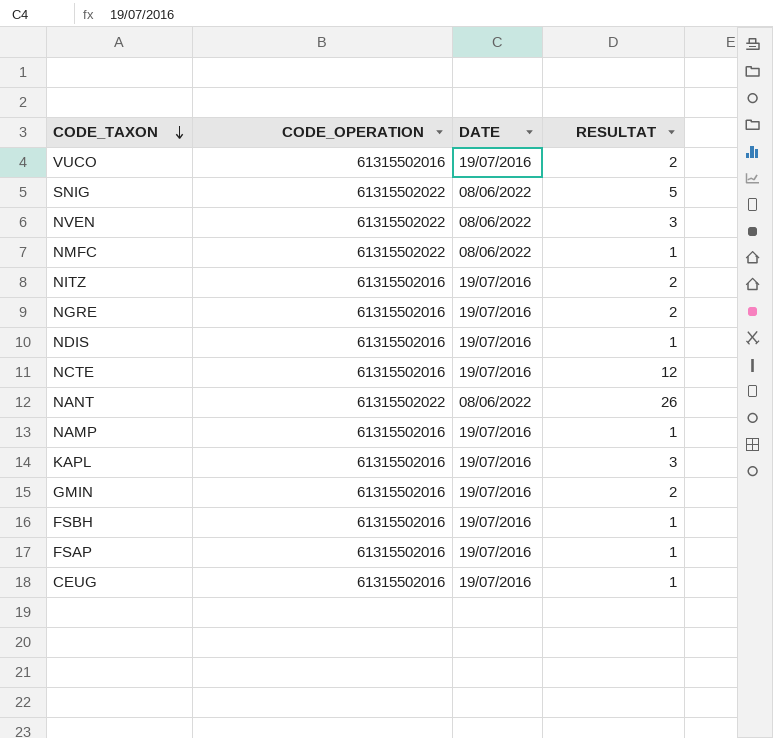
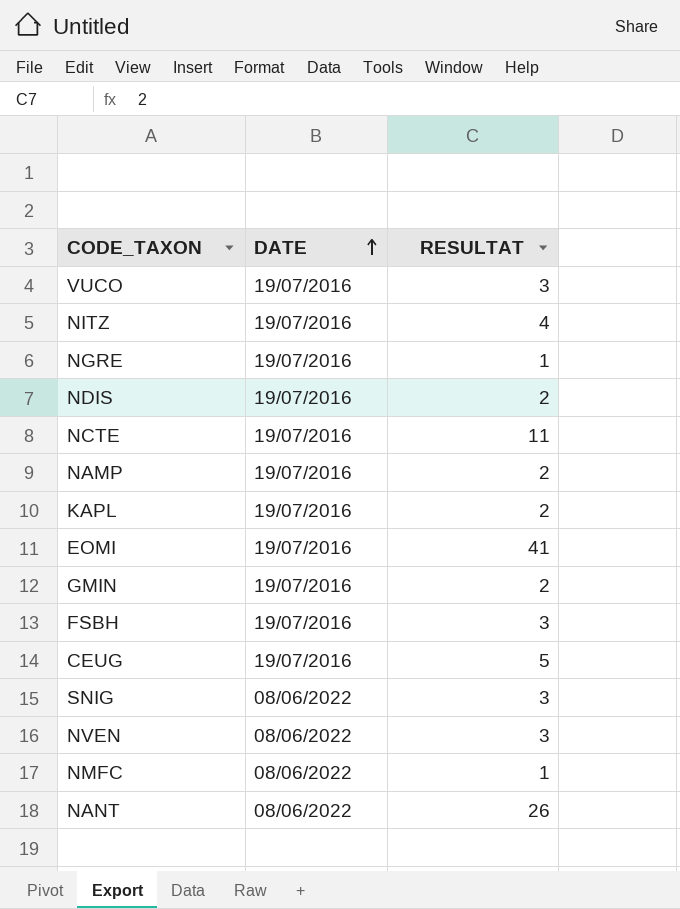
row order: CODE_TAXON descending -> DATE ascending
column CODE_OPERATION | position: 2 -> none
row FSAP: 61315502016 | 19/07/2016 | 1 -> none
VUCO | RESULTAT: 2 -> 3
NITZ | RESULTAT: 2 -> 4
NGRE | RESULTAT: 2 -> 1
NDIS | RESULTAT: 1 -> 2
NCTE | RESULTAT: 12 -> 11
NAMP | RESULTAT: 1 -> 2
KAPL | RESULTAT: 3 -> 2
row EOMI: none -> 19/07/2016 | 41
FSBH | RESULTAT: 1 -> 3
CEUG | RESULTAT: 1 -> 5
SNIG | RESULTAT: 5 -> 3

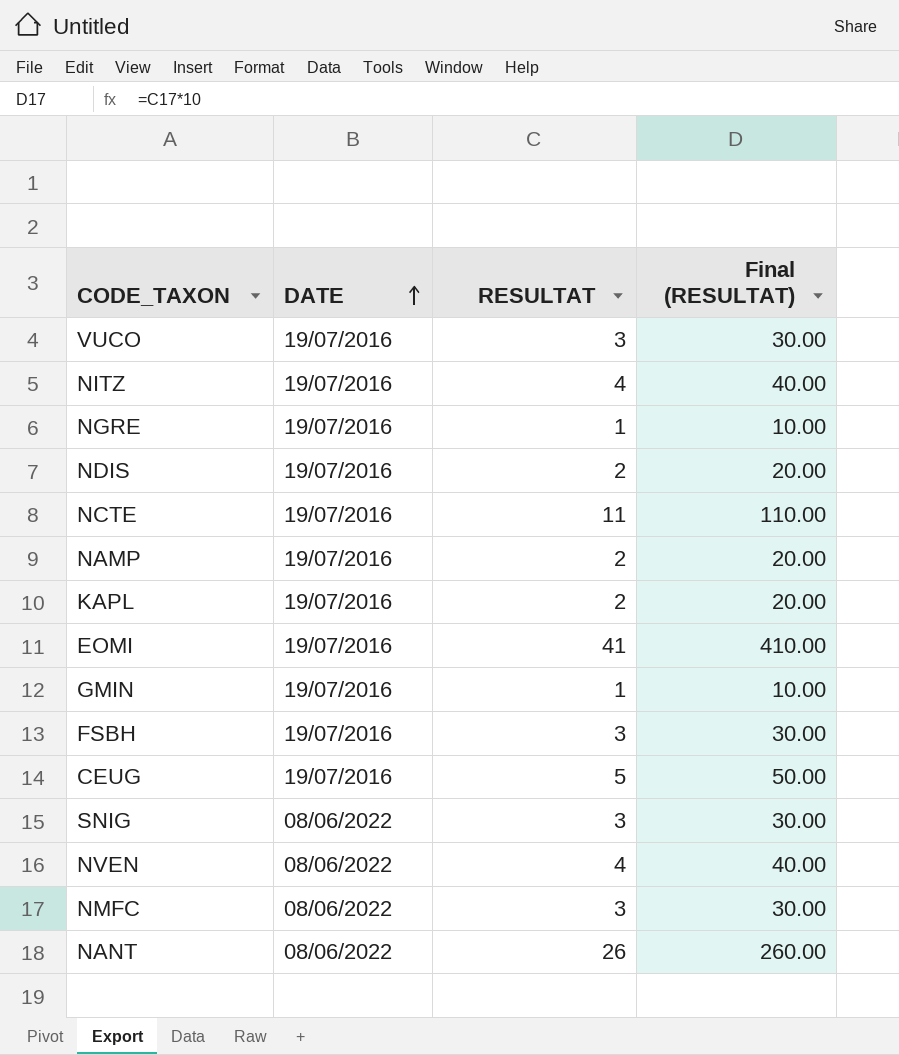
column Final (RESULTAT) | formula: none -> [RESULTAT] * 10
GMIN | RESULTAT: 2 -> 1
NVEN | RESULTAT: 3 -> 4
NMFC | RESULTAT: 1 -> 3

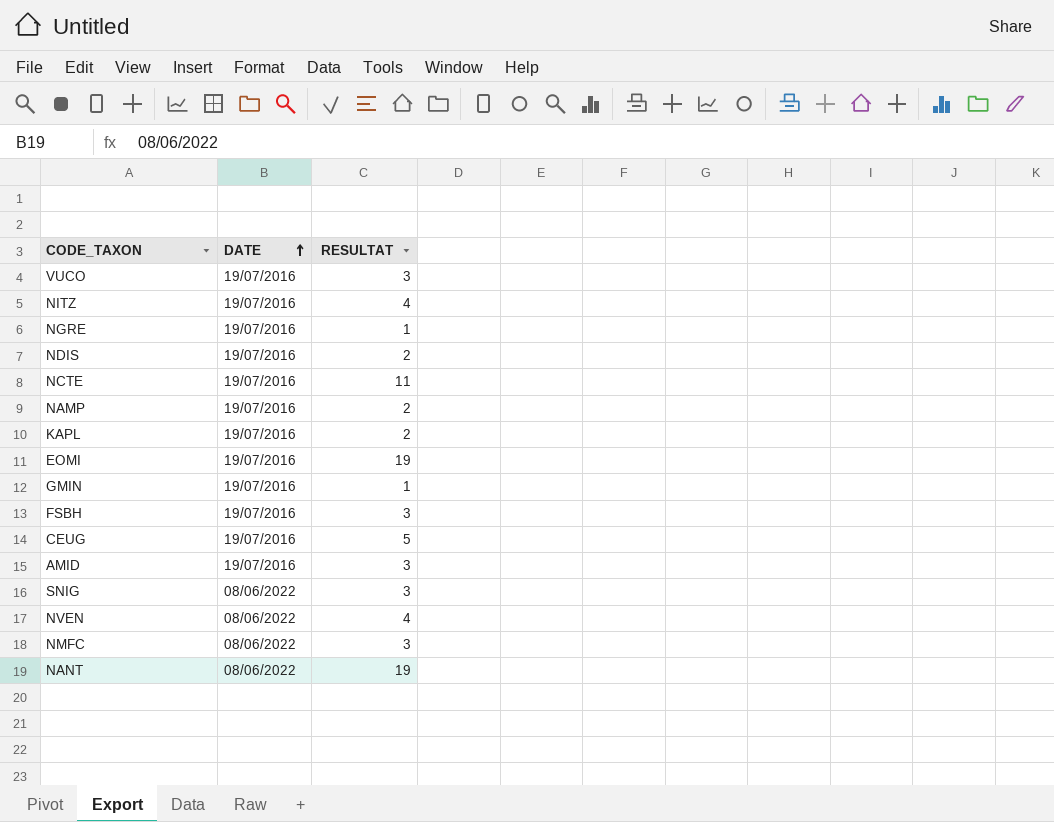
column Final (RESULTAT) | formula: [RESULTAT] * 10 -> none
EOMI | RESULTAT: 41 -> 19
row AMID: none -> 19/07/2016 | 3
NANT | RESULTAT: 26 -> 19

